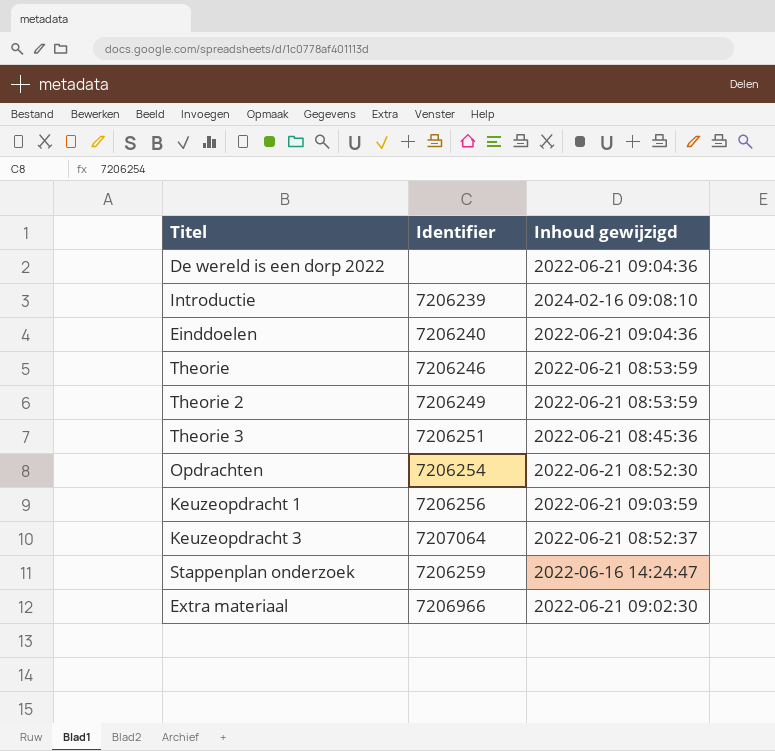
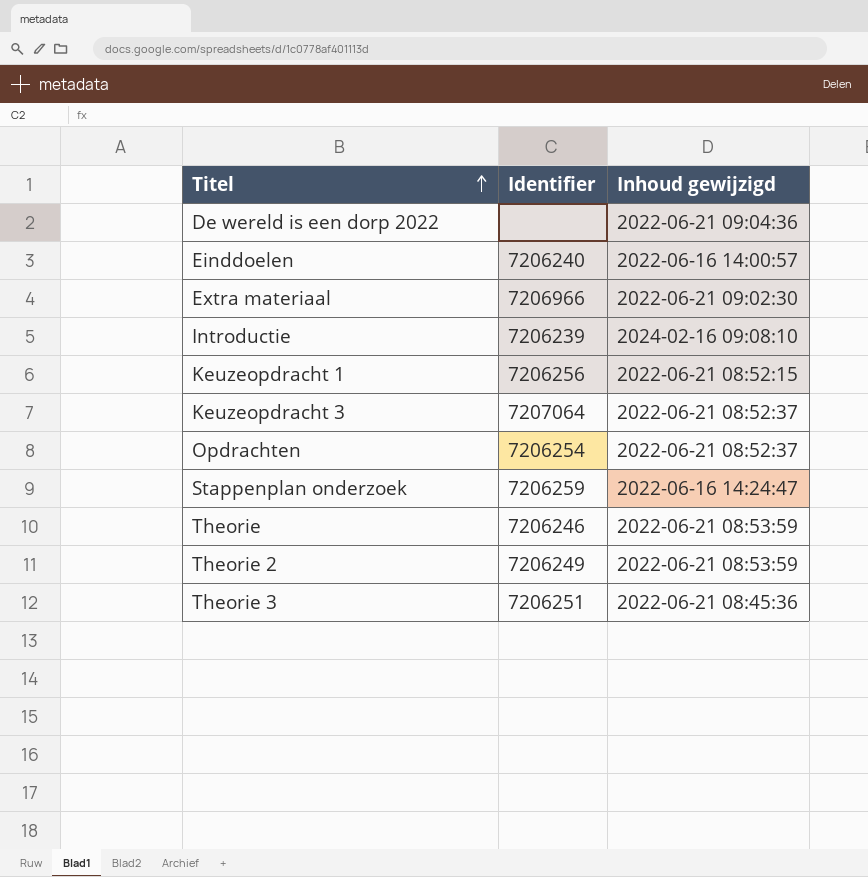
row order: none -> Titel ascending
Einddoelen | Inhoud gewijzigd: 2022-06-21 09:04:36 -> 2022-06-16 14:00:57
Keuzeopdracht 1 | Inhoud gewijzigd: 2022-06-21 09:03:59 -> 2022-06-21 08:52:15
Opdrachten | Inhoud gewijzigd: 2022-06-21 08:52:30 -> 2022-06-21 08:52:37

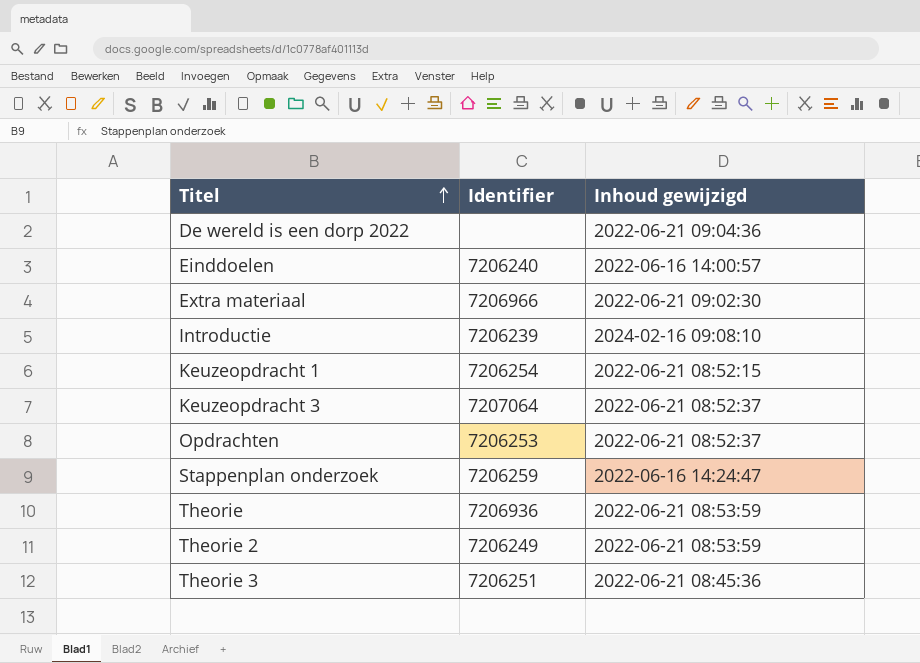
Keuzeopdracht 1 | Identifier: 7206256 -> 7206254
Opdrachten | Identifier: 7206254 -> 7206253
Theorie | Identifier: 7206246 -> 7206936

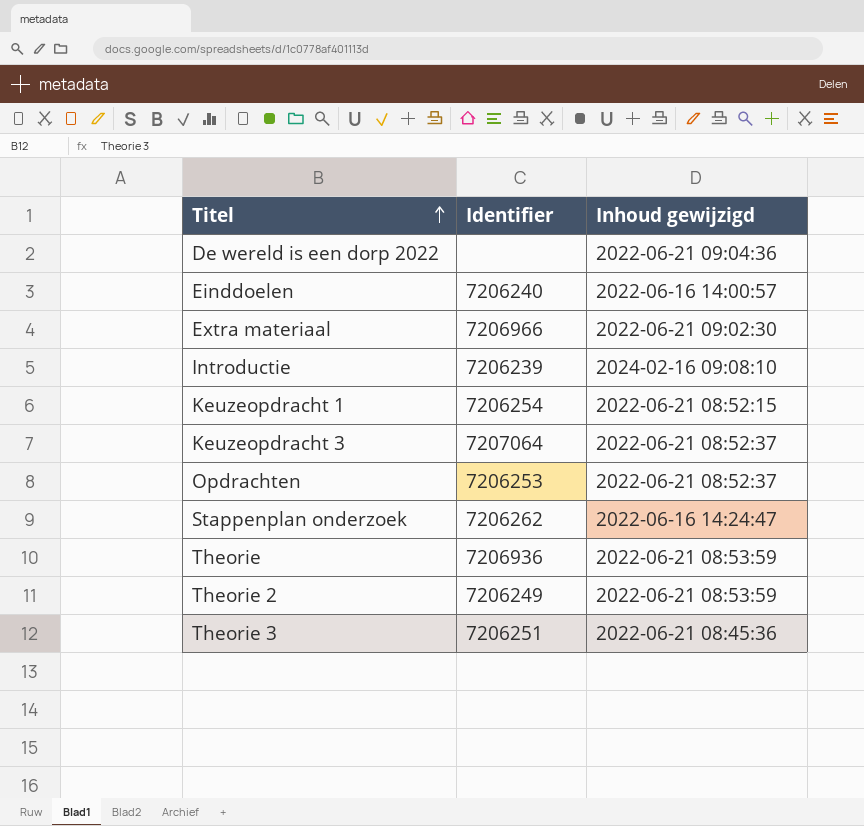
Stappenplan onderzoek | Identifier: 7206259 -> 7206262

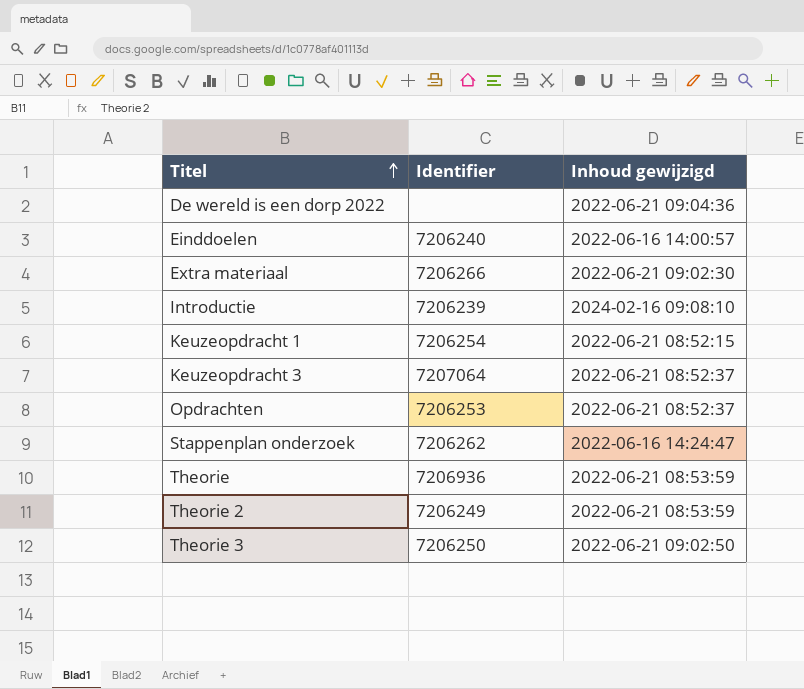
Extra materiaal | Identifier: 7206966 -> 7206266
Theorie 3 | Identifier: 7206251 -> 7206250
Theorie 3 | Inhoud gewijzigd: 2022-06-21 08:45:36 -> 2022-06-21 09:02:50

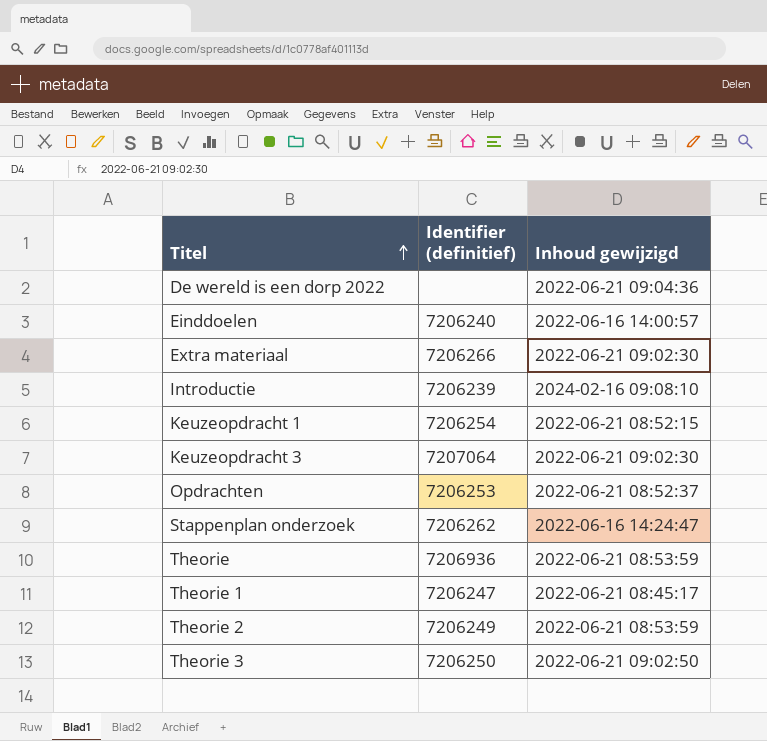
column name: Identifier -> Identifier (definitief)
Keuzeopdracht 3 | Inhoud gewijzigd: 2022-06-21 08:52:37 -> 2022-06-21 09:02:30
row Theorie 1: none -> 7206247 | 2022-06-21 08:45:17

